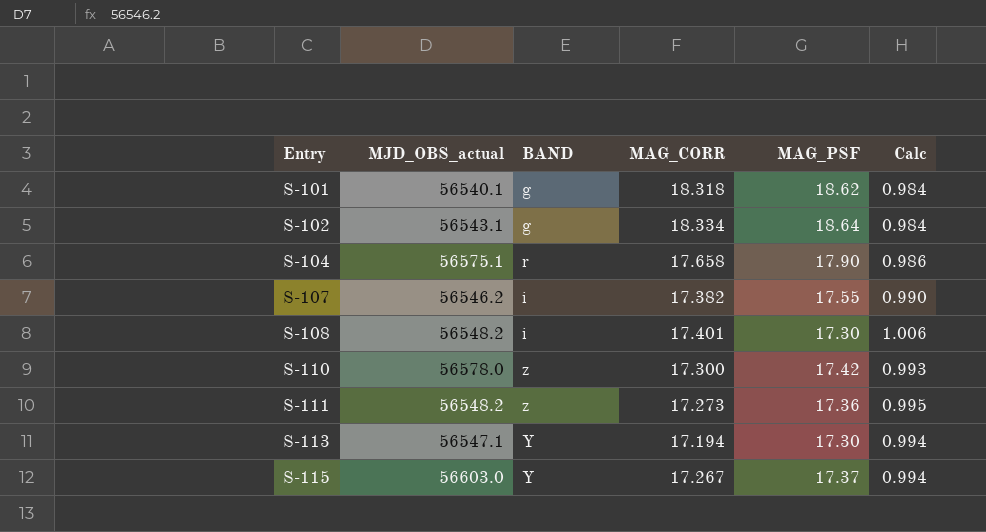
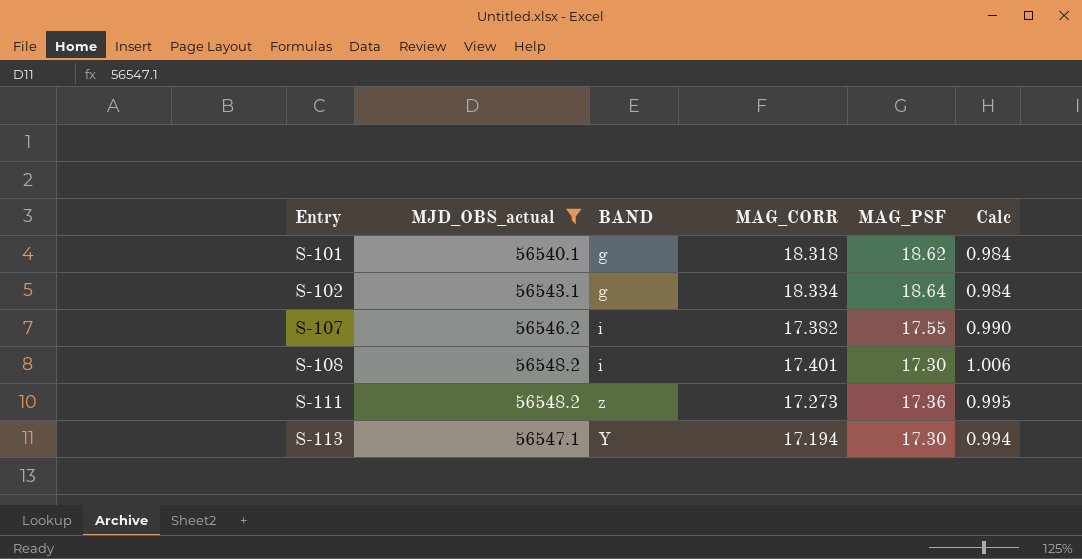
filter: none -> MJD_OBS_actual <= 56548.2

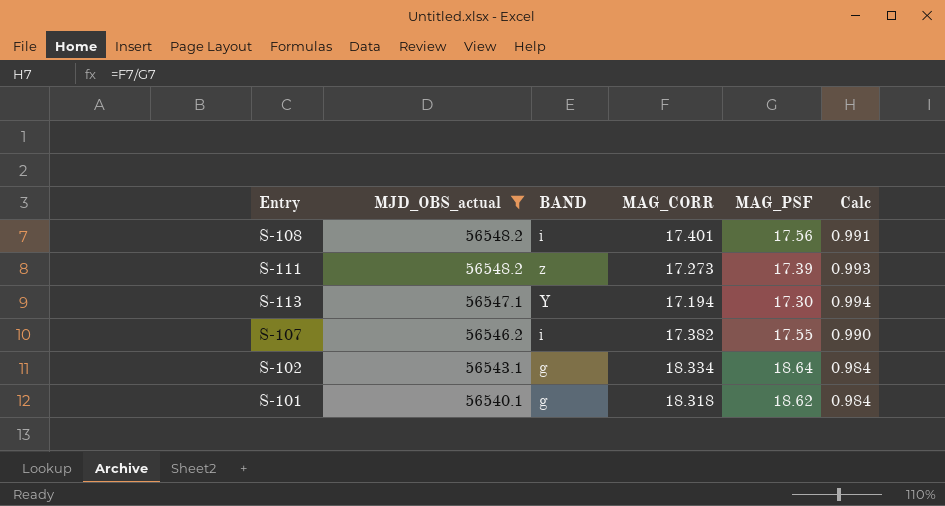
row order: Entry ascending -> MJD_OBS_actual descending
S-108 | MAG_PSF: 17.30 -> 17.56
S-108 | Calc: 1.006 -> 0.991
S-111 | MAG_PSF: 17.36 -> 17.39
S-111 | Calc: 0.995 -> 0.993

